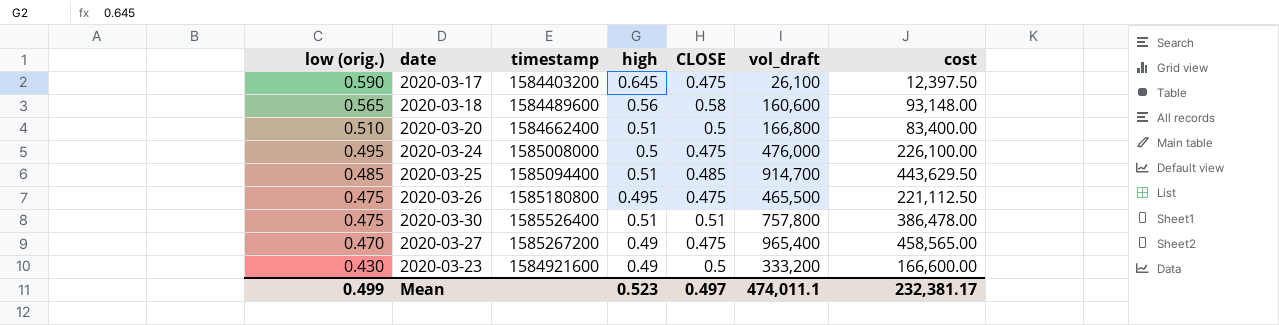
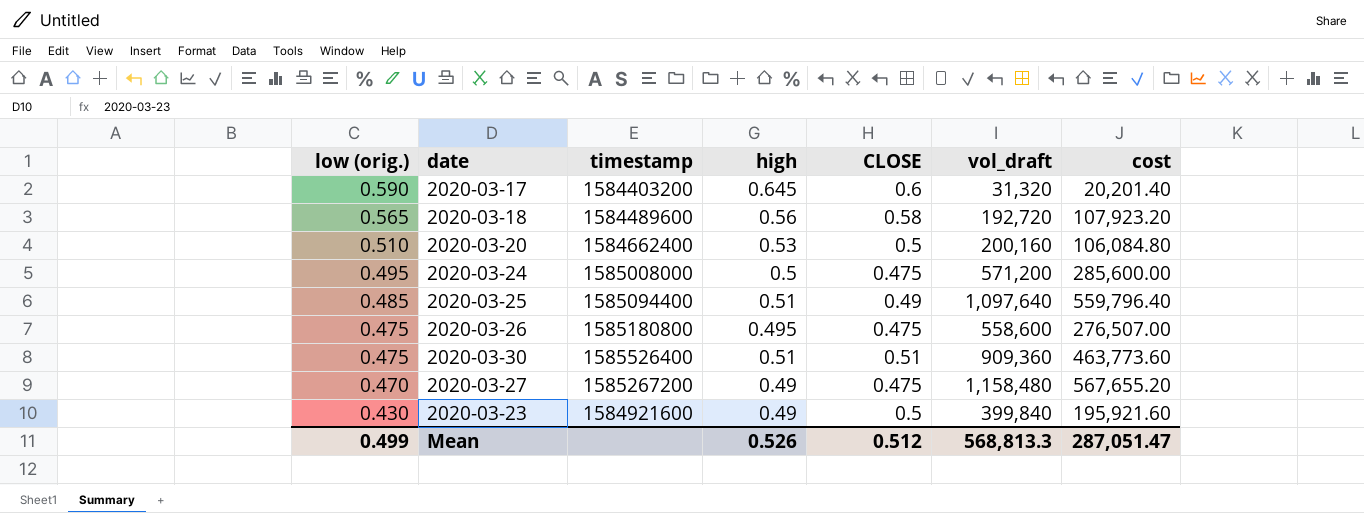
column cost | formula: [CLOSE] * [vol_draft] -> [high] * [vol_draft]
2020-03-17 | CLOSE: 0.475 -> 0.6
2020-03-17 | vol_draft: 26,100 -> 31,320
2020-03-18 | vol_draft: 160,600 -> 192,720
2020-03-20 | high: 0.51 -> 0.53
2020-03-20 | vol_draft: 166,800 -> 200,160
2020-03-24 | vol_draft: 476,000 -> 571,200
2020-03-25 | CLOSE: 0.485 -> 0.49
2020-03-25 | vol_draft: 914,700 -> 1,097,640
2020-03-26 | vol_draft: 465,500 -> 558,600
2020-03-30 | vol_draft: 757,800 -> 909,360
2020-03-27 | vol_draft: 965,400 -> 1,158,480
2020-03-23 | vol_draft: 333,200 -> 399,840
Mean | high: 0.523 -> 0.526
Mean | CLOSE: 0.497 -> 0.512
Mean | vol_draft: 474,011.1 -> 568,813.3
Mean | cost: 232,381.17 -> 287,051.47

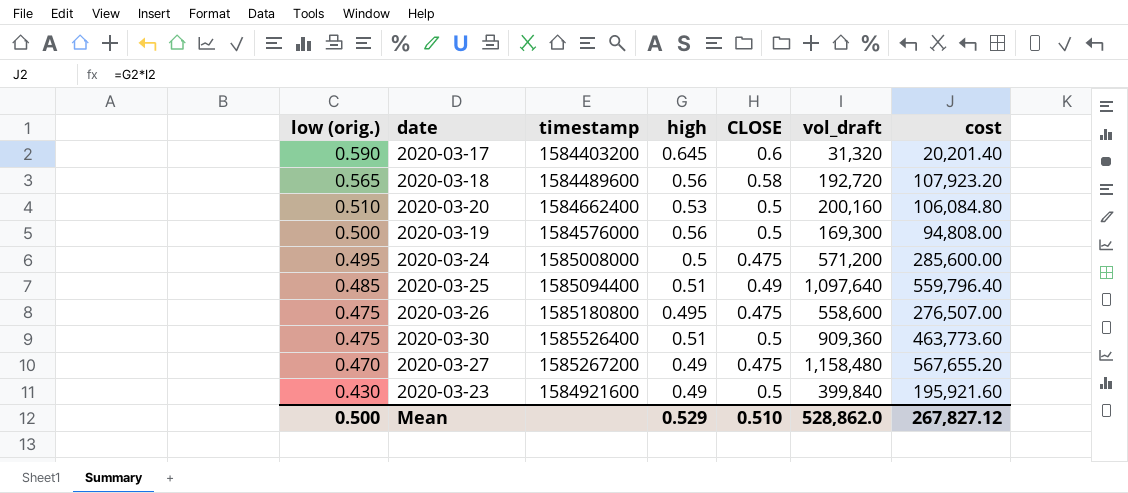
row 2020-03-19: none -> 0.500 | 1584576000 | 0.56 | 0.5 | 169,300 | 94,808.00
2020-03-30 | CLOSE: 0.51 -> 0.5
Mean | low (orig.): 0.499 -> 0.500
Mean | high: 0.526 -> 0.529
Mean | CLOSE: 0.512 -> 0.510
Mean | vol_draft: 568,813.3 -> 528,862.0
Mean | cost: 287,051.47 -> 267,827.12

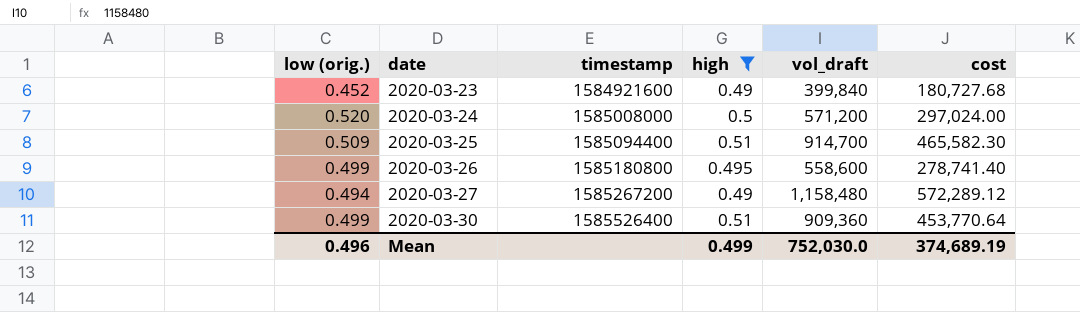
filter: none -> high <= 0.51
row order: low (orig.) descending -> date ascending
column CLOSE | position: 5 -> none
column cost | formula: [high] * [vol_draft] -> [low (orig.)] * [vol_draft]
2020-03-23 | low (orig.): 0.430 -> 0.452
2020-03-24 | low (orig.): 0.495 -> 0.520
2020-03-25 | low (orig.): 0.485 -> 0.509
2020-03-25 | vol_draft: 1,097,640 -> 914,700
2020-03-26 | low (orig.): 0.475 -> 0.499
2020-03-27 | low (orig.): 0.470 -> 0.494
2020-03-30 | low (orig.): 0.475 -> 0.499
Mean | low (orig.): 0.500 -> 0.496
Mean | high: 0.529 -> 0.499
Mean | vol_draft: 528,862.0 -> 752,030.0
Mean | cost: 267,827.12 -> 374,689.19

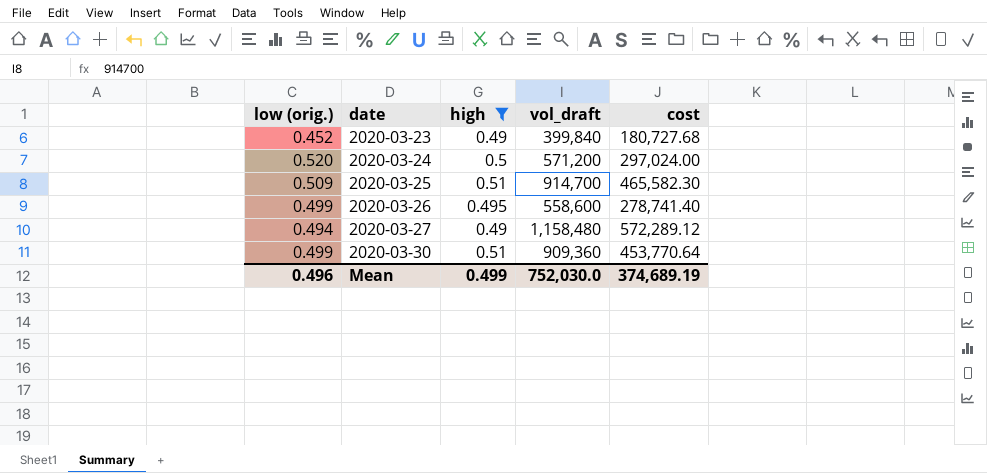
column timestamp | position: 3 -> none

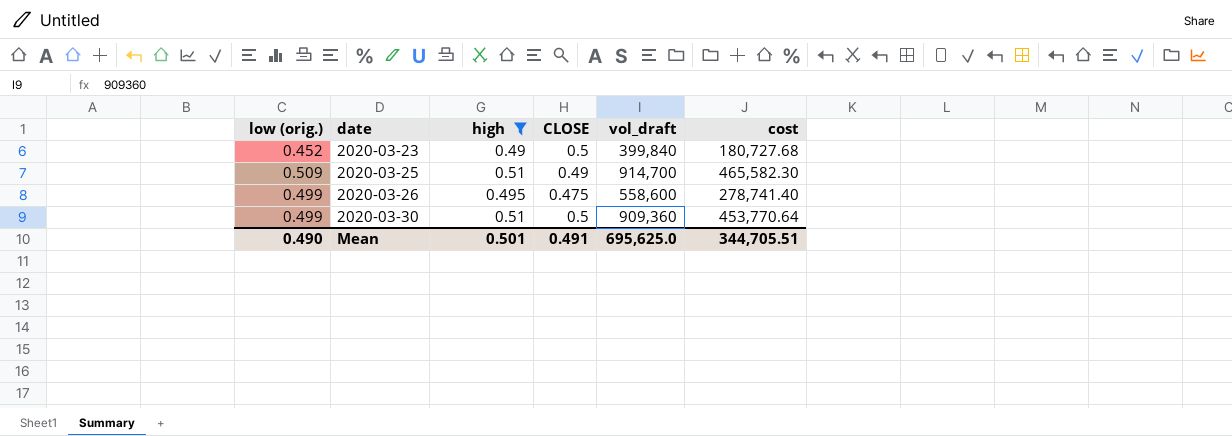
column CLOSE | position: none -> 4
row 2020-03-24: 0.520 | 0.5 | 571,200 | 297,024.00 -> none
row 2020-03-27: 0.494 | 0.49 | 1,158,480 | 572,289.12 -> none
Mean | low (orig.): 0.496 -> 0.490
Mean | high: 0.499 -> 0.501
Mean | vol_draft: 752,030.0 -> 695,625.0
Mean | cost: 374,689.19 -> 344,705.51

